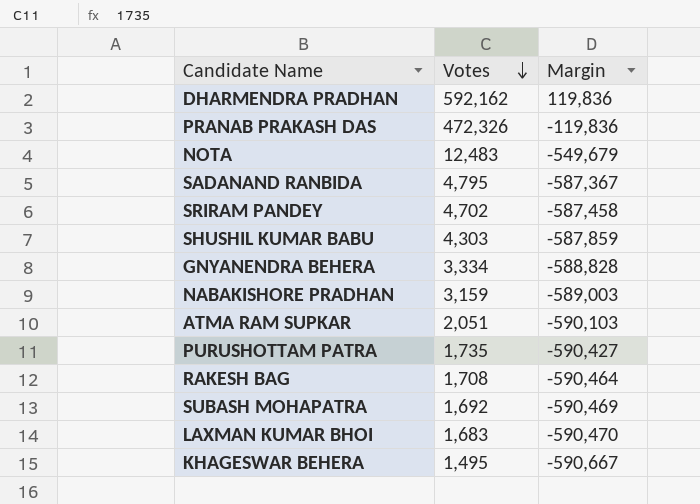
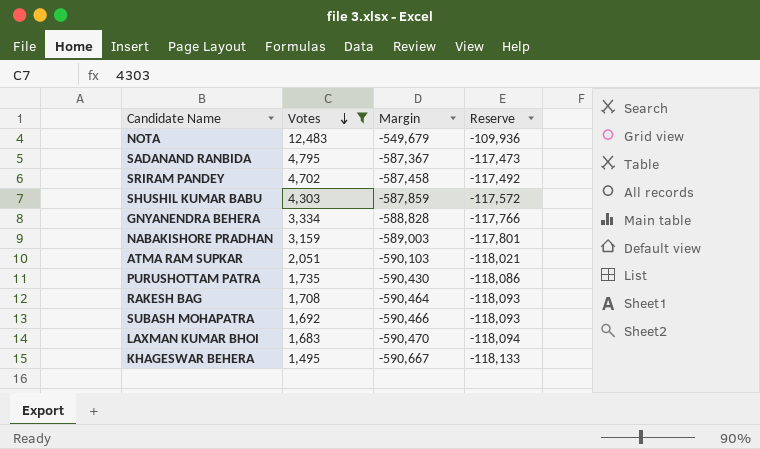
filter: none -> Votes <= 12,483
column Reserve | formula: none -> [Margin] * 0.2
PURUSHOTTAM PATRA | Margin: -590,427 -> -590,430
SUBASH MOHAPATRA | Margin: -590,469 -> -590,466

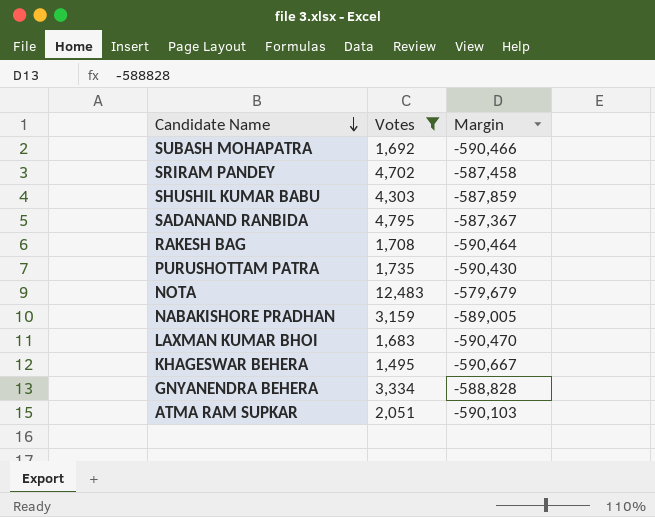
row order: Votes descending -> Candidate Name descending
column Reserve | formula: [Margin] * 0.2 -> none
NOTA | Margin: -549,679 -> -579,679
NABAKISHORE PRADHAN | Margin: -589,003 -> -589,005

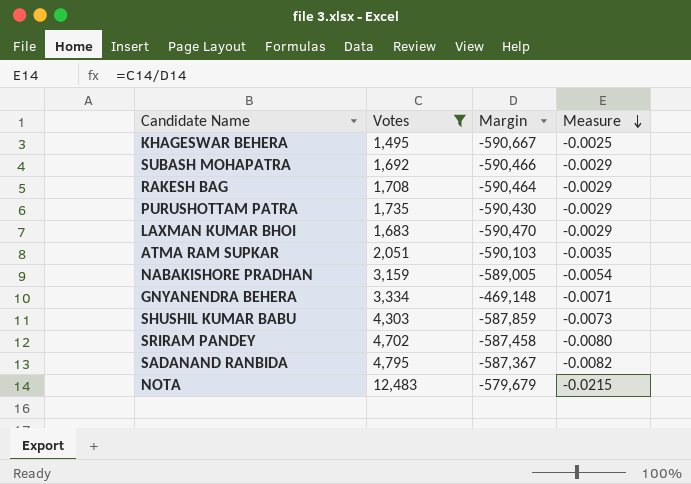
row order: Candidate Name descending -> Measure descending
column Measure | formula: none -> [Votes] / [Margin]
GNYANENDRA BEHERA | Margin: -588,828 -> -469,148

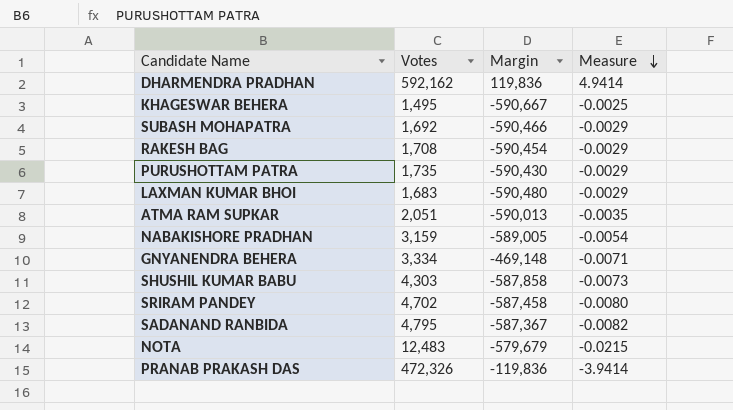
filter: Votes <= 12,483 -> none
RAKESH BAG | Margin: -590,464 -> -590,454
LAXMAN KUMAR BHOI | Margin: -590,470 -> -590,480
ATMA RAM SUPKAR | Margin: -590,103 -> -590,013
SHUSHIL KUMAR BABU | Margin: -587,859 -> -587,858

